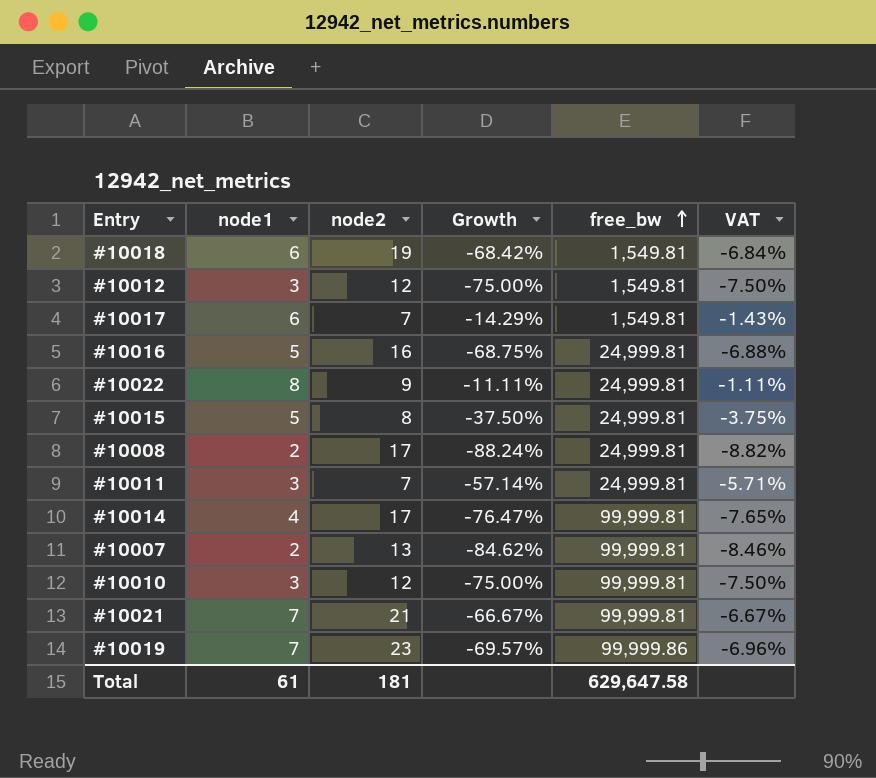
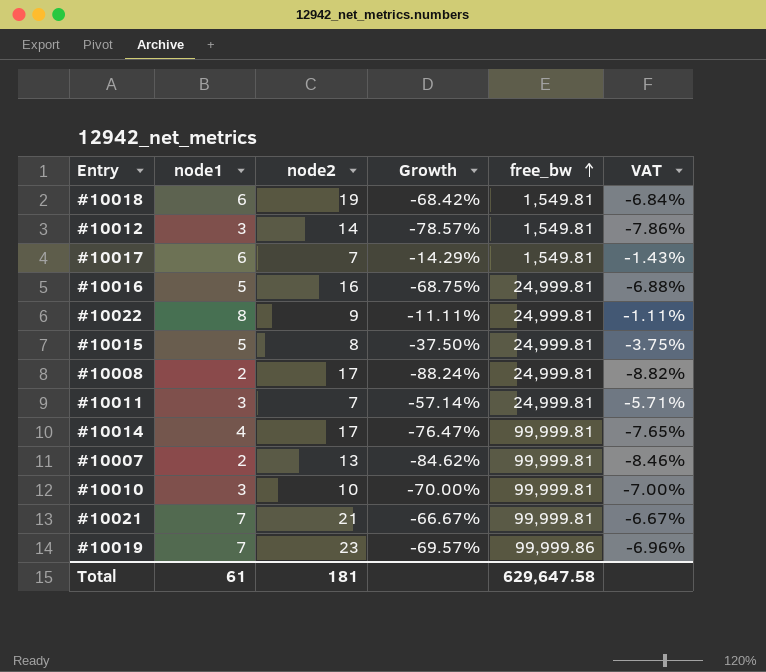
#10012 | node2: 12 -> 14
#10012 | Growth: -75.00% -> -78.57%
#10012 | VAT: -7.50% -> -7.86%
#10010 | node2: 12 -> 10
#10010 | Growth: -75.00% -> -70.00%
#10010 | VAT: -7.50% -> -7.00%

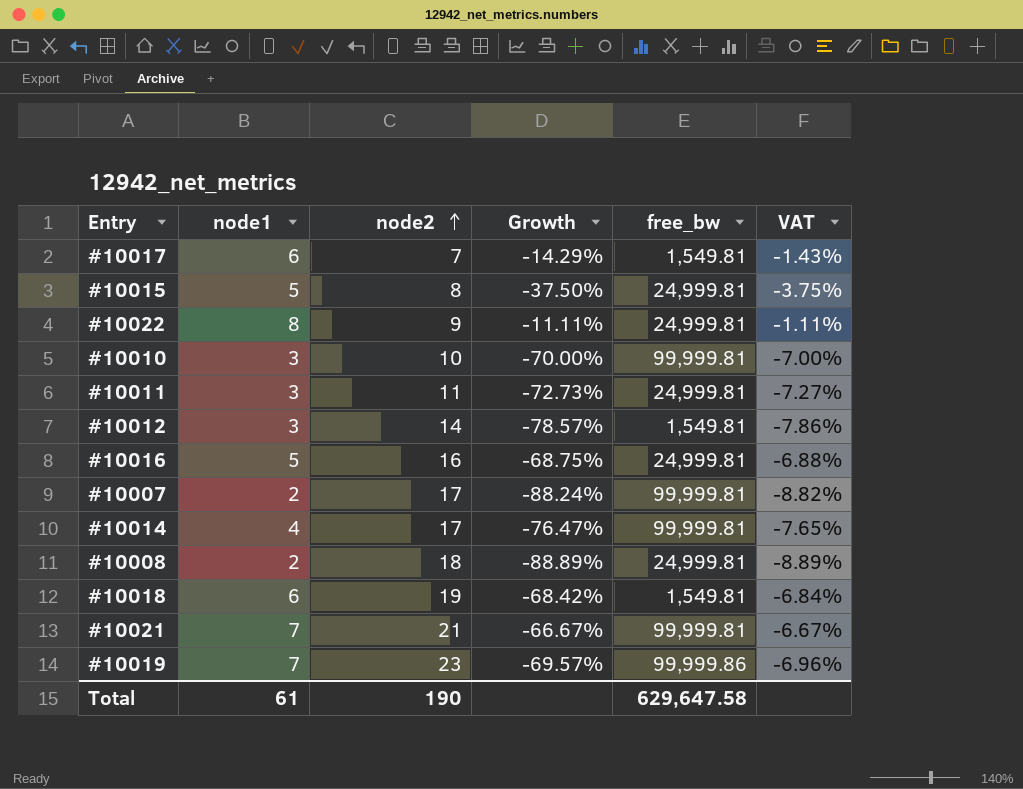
row order: free_bw ascending -> node2 ascending
#10011 | node2: 7 -> 11
#10011 | Growth: -57.14% -> -72.73%
#10011 | VAT: -5.71% -> -7.27%
#10007 | node2: 13 -> 17
#10007 | Growth: -84.62% -> -88.24%
#10007 | VAT: -8.46% -> -8.82%
#10008 | node2: 17 -> 18
#10008 | Growth: -88.24% -> -88.89%
#10008 | VAT: -8.82% -> -8.89%
Total | node2: 181 -> 190

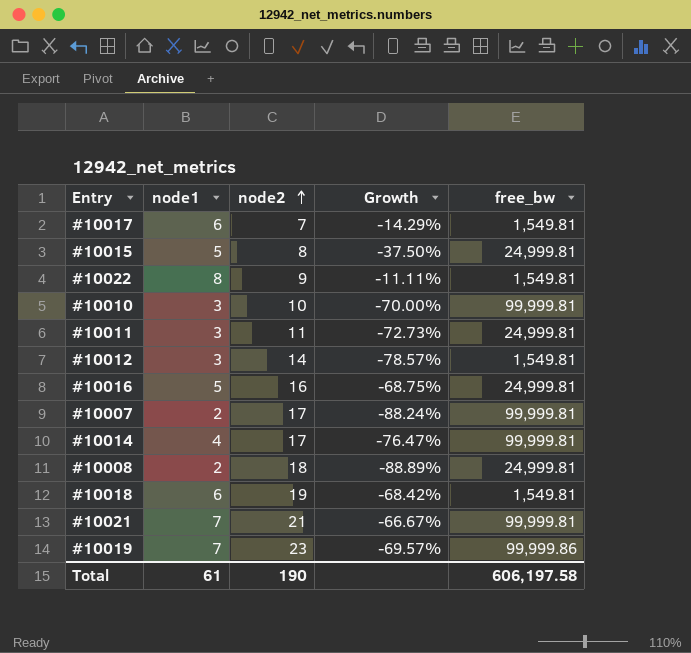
column VAT | formula: [Growth] * 0.1 -> none
#10022 | free_bw: 24,999.81 -> 1,549.81
Total | free_bw: 629,647.58 -> 606,197.58

